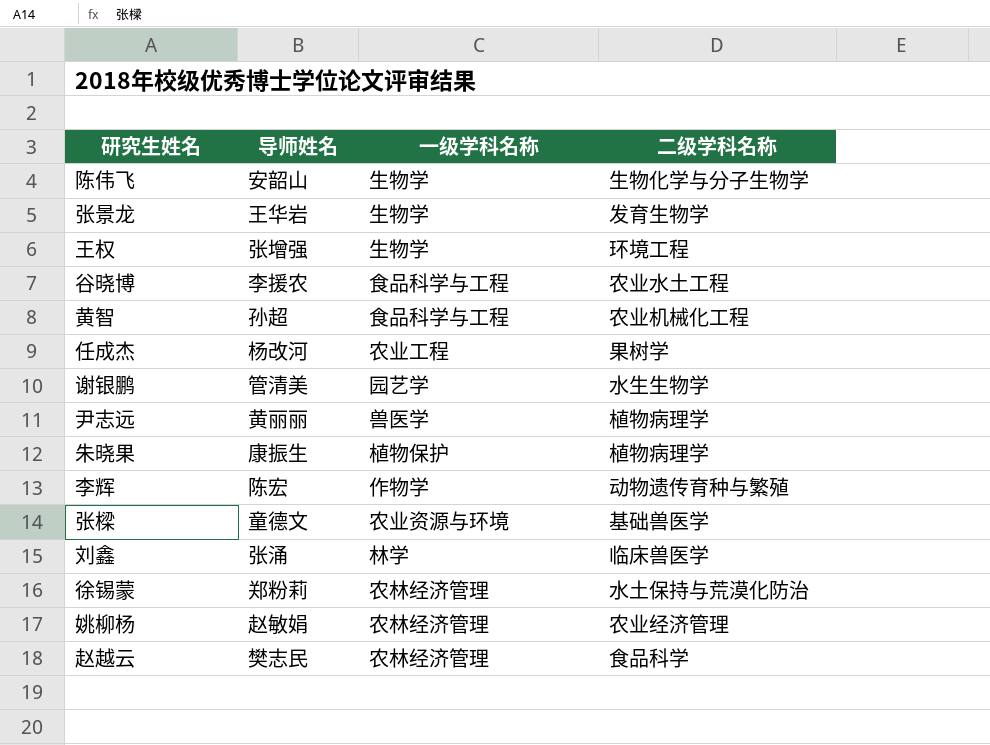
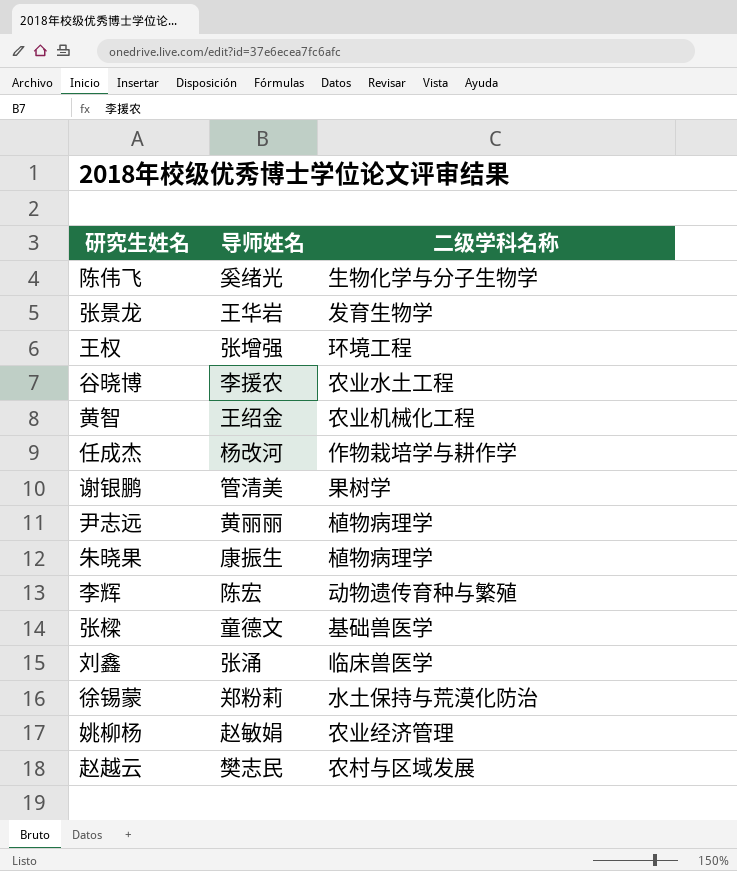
column 一级学科名称 | position: 3 -> none
陈伟飞 | 导师姓名: 安韶山 -> 奚绪光
黄智 | 导师姓名: 孙超 -> 王绍金
任成杰 | 二级学科名称: 果树学 -> 作物栽培学与耕作学
谢银鹏 | 二级学科名称: 水生生物学 -> 果树学
赵越云 | 二级学科名称: 食品科学 -> 农村与区域发展

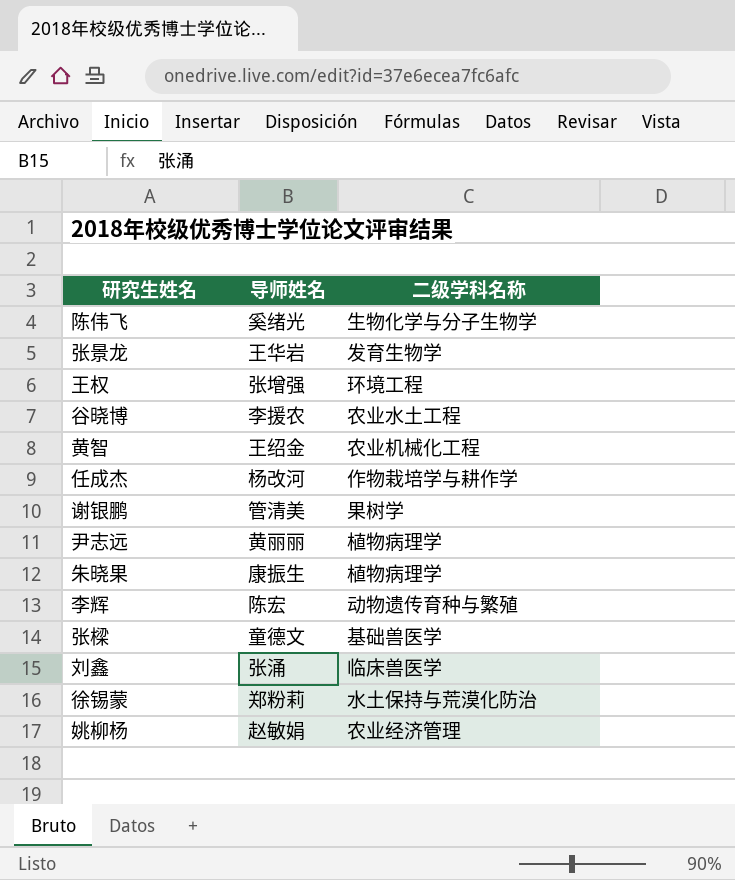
row 赵越云: 樊志民 | 农村与区域发展 -> none

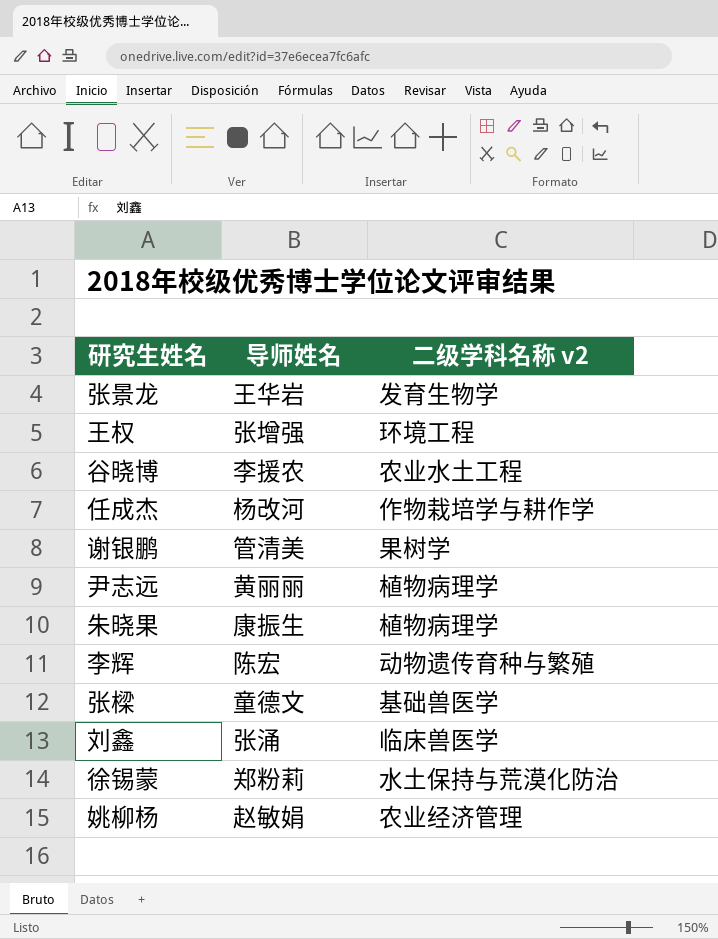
column name: 二级学科名称 -> 二级学科名称 v2
row 陈伟飞: 奚绪光 | 生物化学与分子生物学 -> none
row 黄智: 王绍金 | 农业机械化工程 -> none

